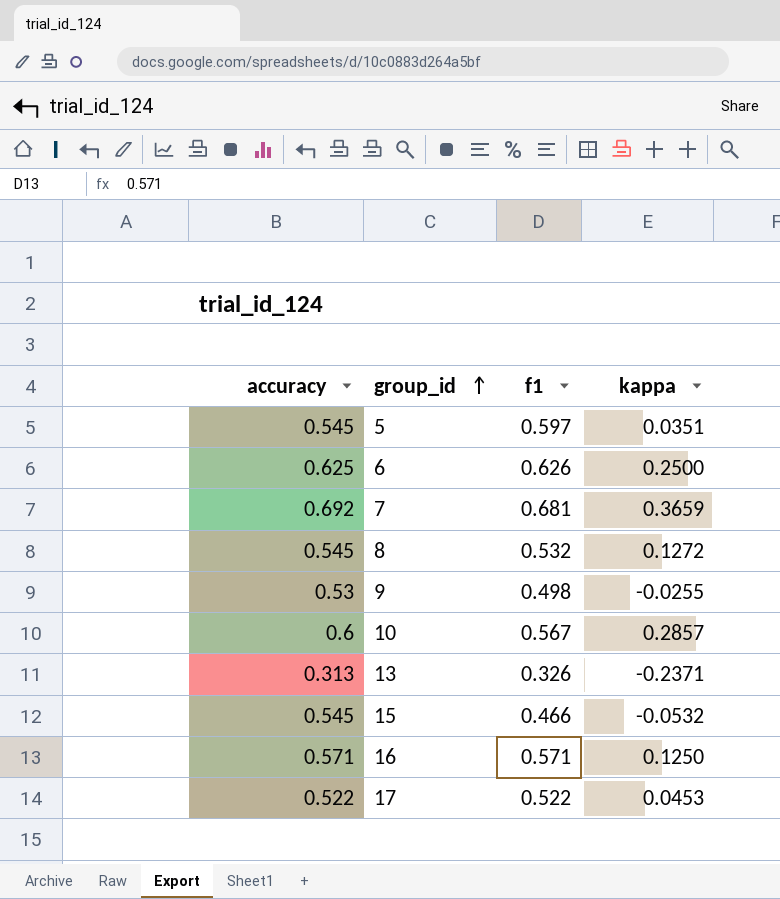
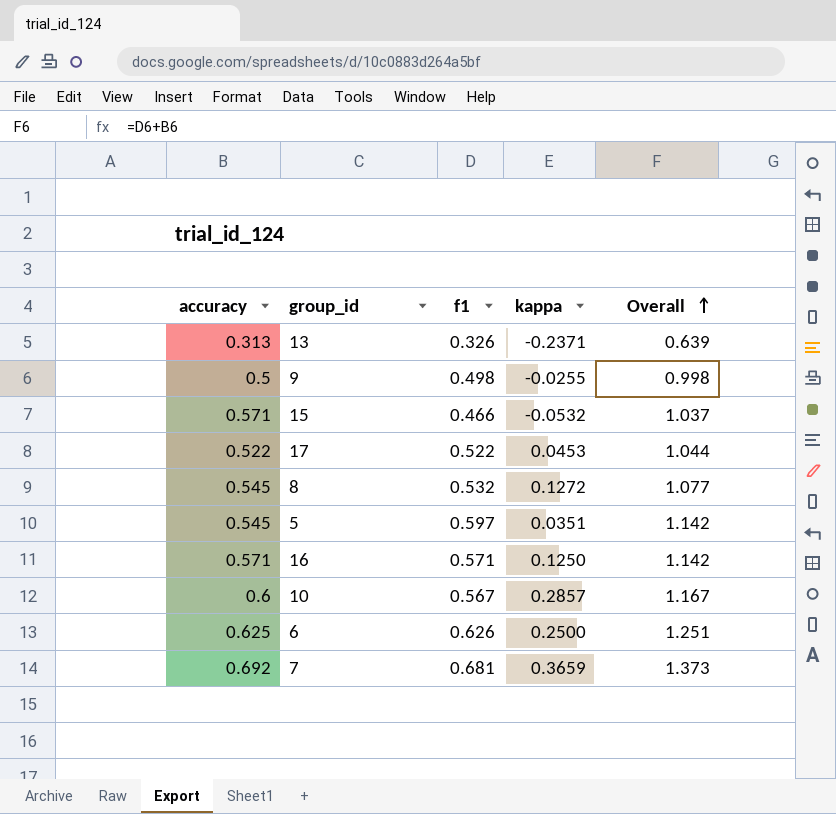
row order: group_id ascending -> Overall ascending
column Overall | formula: none -> [accuracy] + [f1]
9 | accuracy: 0.53 -> 0.5
15 | accuracy: 0.545 -> 0.571

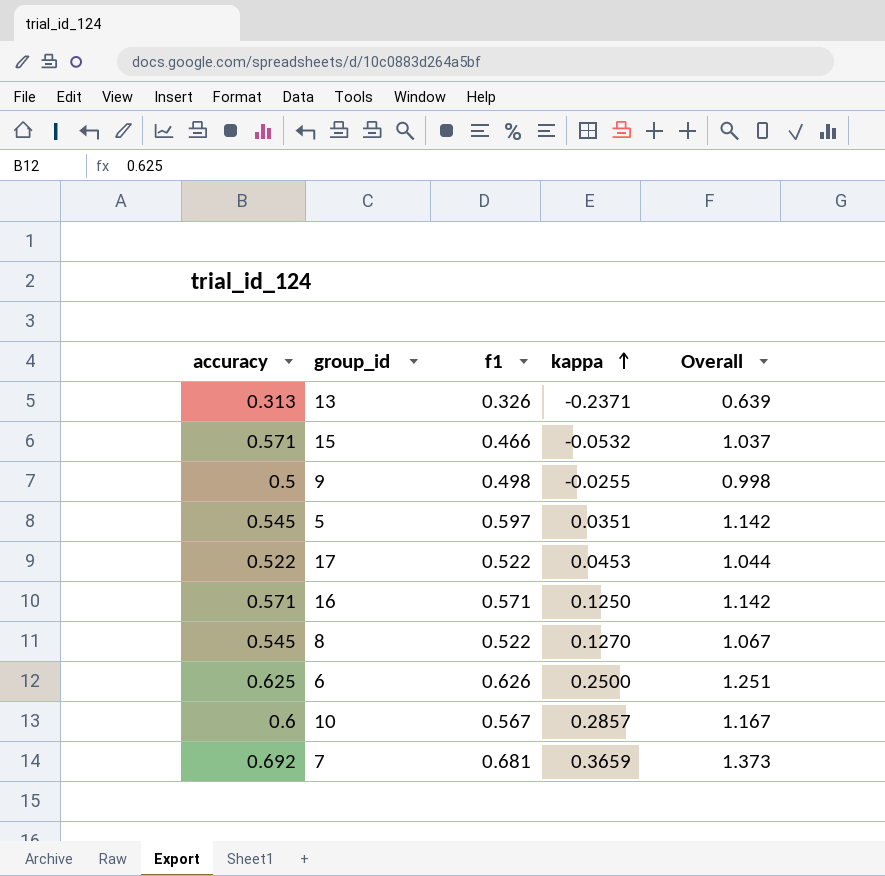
row order: Overall ascending -> kappa ascending
8 | f1: 0.532 -> 0.522
8 | kappa: 0.1272 -> 0.1270
8 | Overall: 1.077 -> 1.067

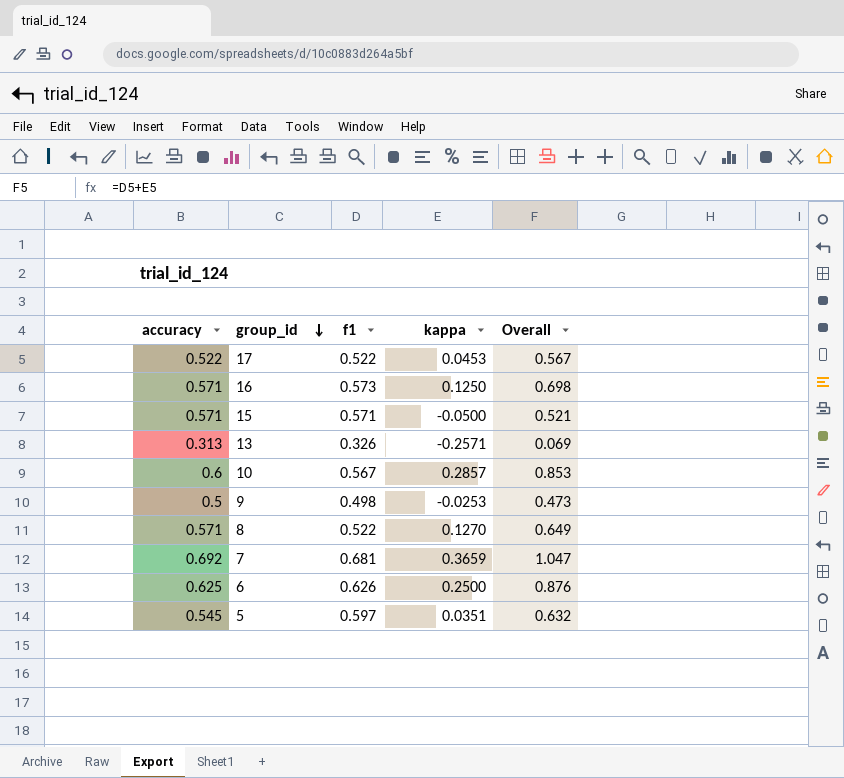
row order: kappa ascending -> group_id descending
column Overall | formula: [accuracy] + [f1] -> [f1] + [kappa]
16 | f1: 0.571 -> 0.573
15 | f1: 0.466 -> 0.571
15 | kappa: -0.0532 -> -0.0500
13 | kappa: -0.2371 -> -0.2571
9 | kappa: -0.0255 -> -0.0253
8 | accuracy: 0.545 -> 0.571

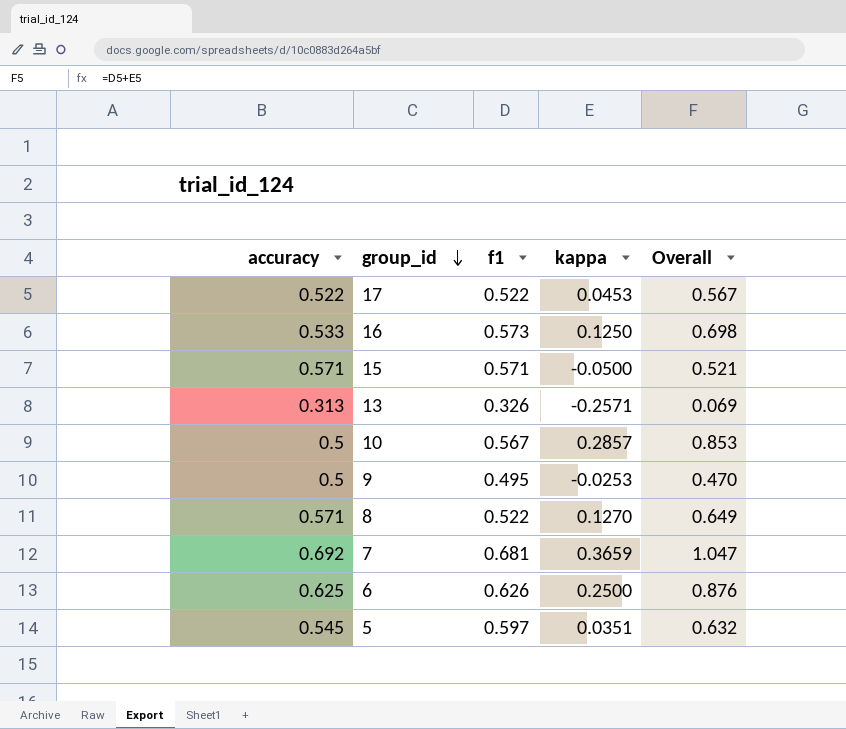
16 | accuracy: 0.571 -> 0.533
10 | accuracy: 0.6 -> 0.5
9 | f1: 0.498 -> 0.495
9 | Overall: 0.473 -> 0.470

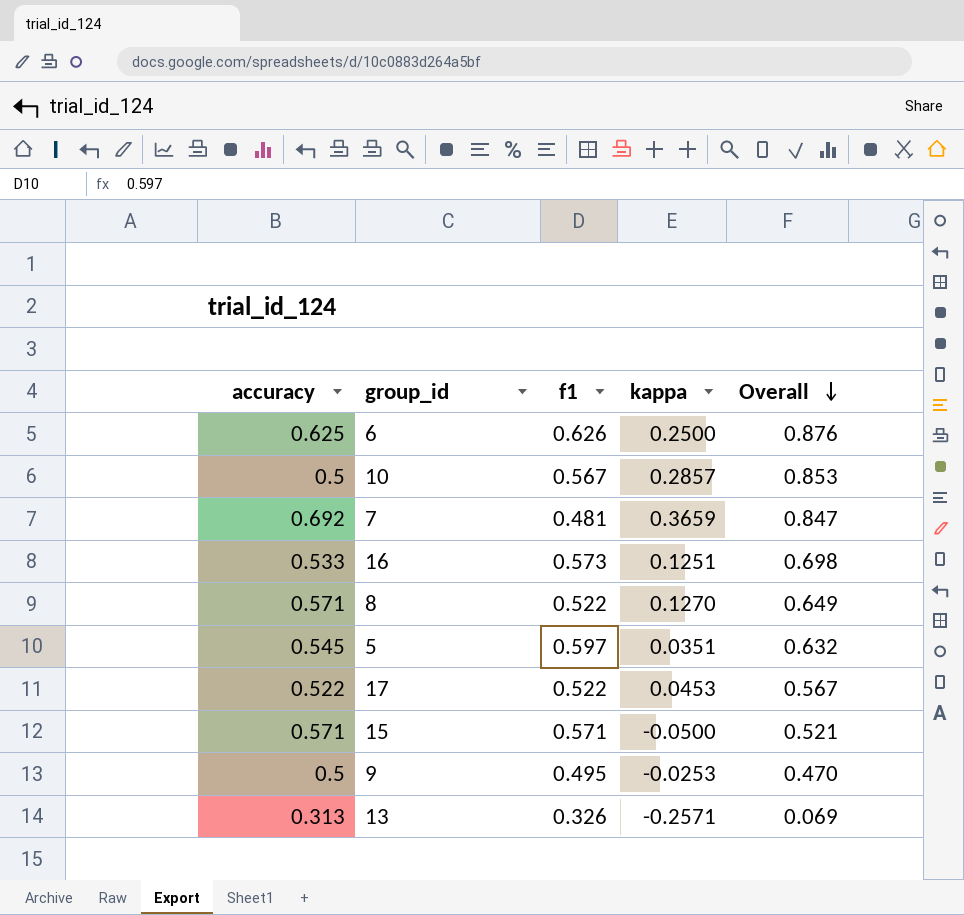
row order: group_id descending -> Overall descending
7 | f1: 0.681 -> 0.481
7 | Overall: 1.047 -> 0.847
16 | kappa: 0.1250 -> 0.1251

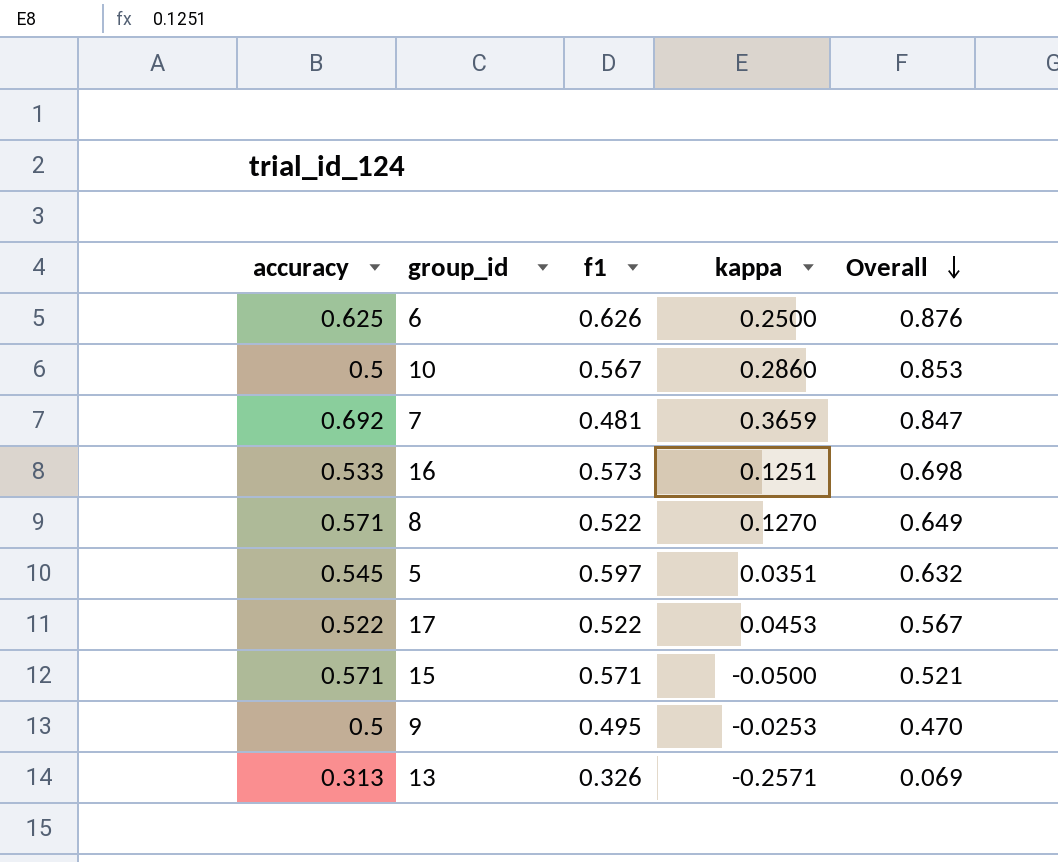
10 | kappa: 0.2857 -> 0.2860

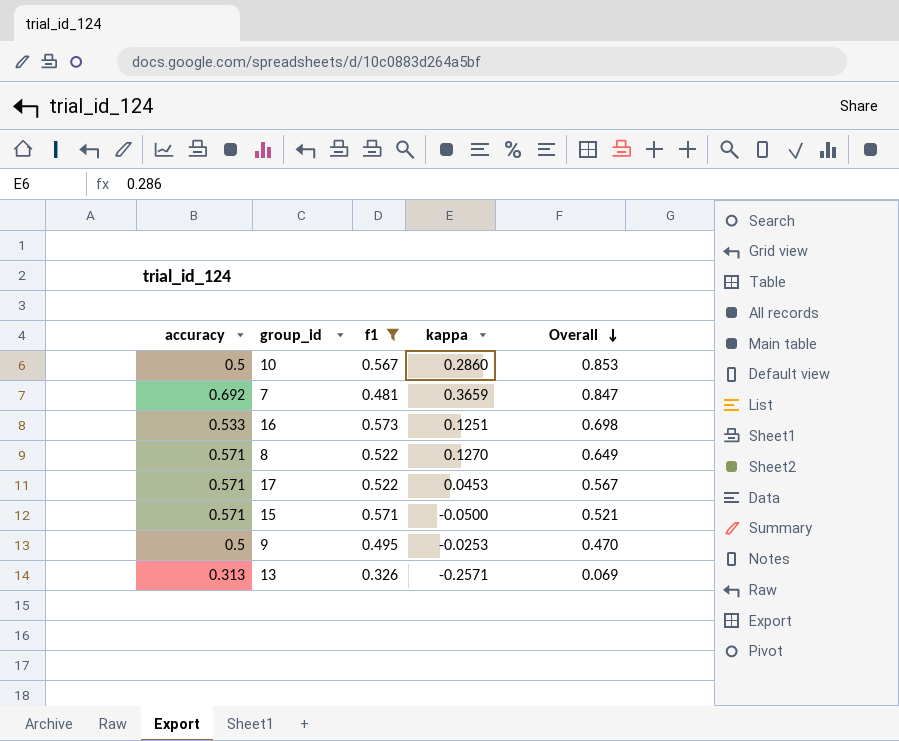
filter: none -> f1 <= 0.573
17 | accuracy: 0.522 -> 0.571

